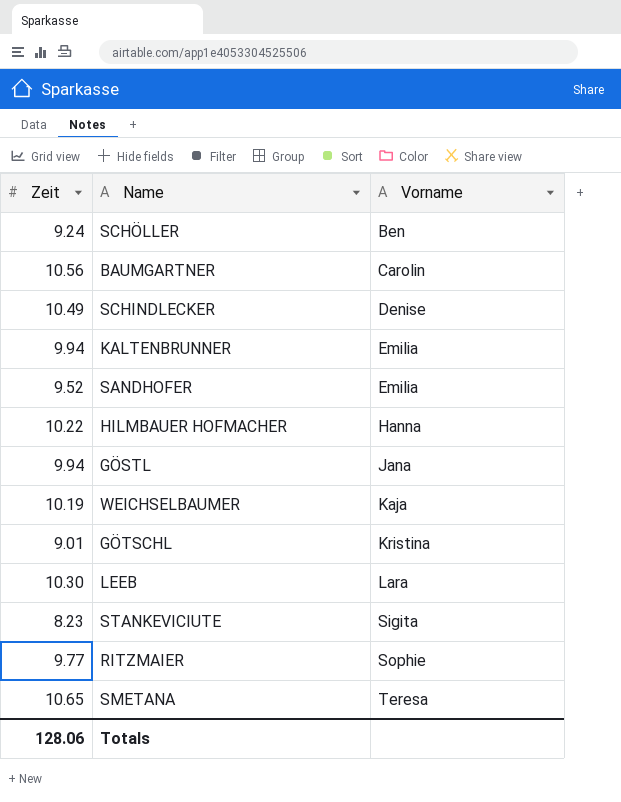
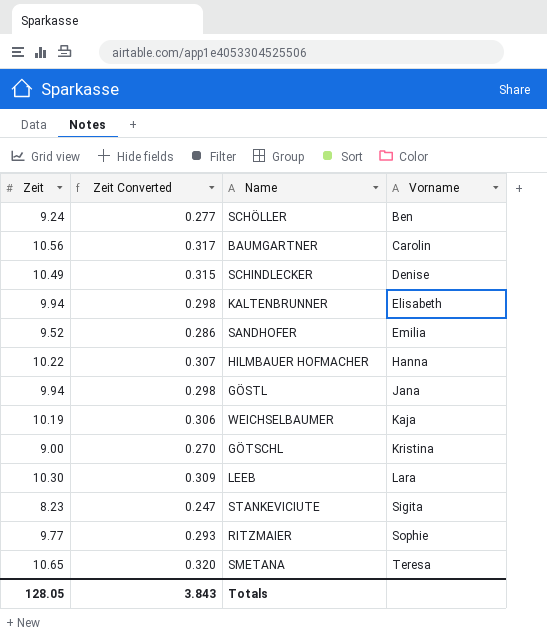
column Zeit Converted | formula: none -> [Zeit] * 0.03
KALTENBRUNNER | Vorname: Emilia -> Elisabeth
GÖTSCHL | Zeit: 9.01 -> 9.00
Totals | Zeit: 128.06 -> 128.05

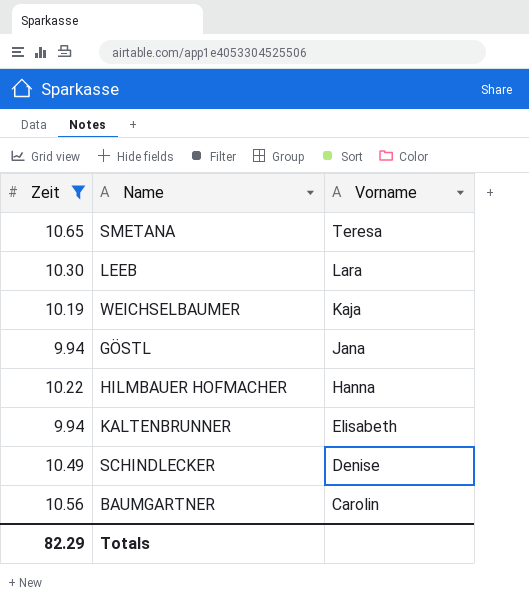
filter: none -> Zeit >= 9.94
row order: Vorname ascending -> Vorname descending
column Zeit Converted | formula: [Zeit] * 0.03 -> none
Totals | Zeit: 128.05 -> 82.29

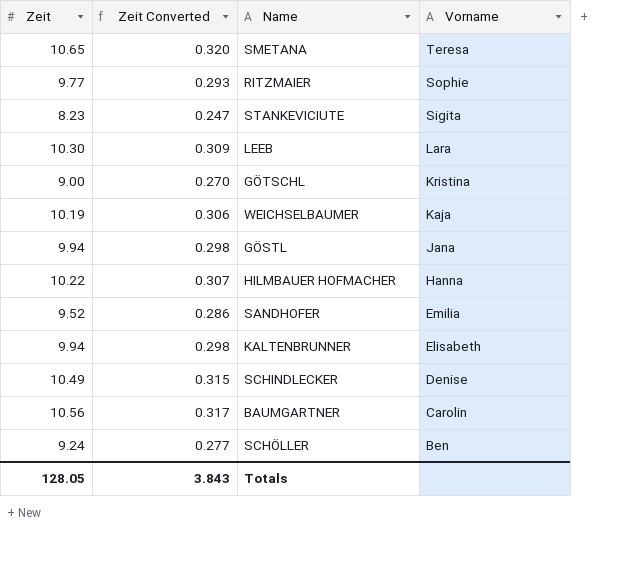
filter: Zeit >= 9.94 -> none
column Zeit Converted | formula: none -> [Zeit] * 0.03
Totals | Zeit: 82.29 -> 128.05

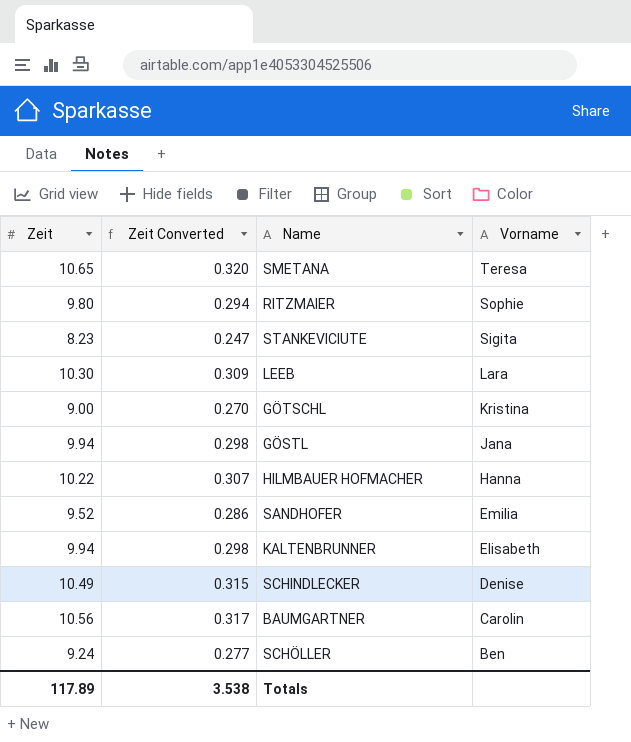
row WEICHSELBAUMER: 10.19 | 0.306 | Kaja -> none
RITZMAIER | Zeit: 9.77 -> 9.80
RITZMAIER | Zeit Converted: 0.293 -> 0.294
Totals | Zeit: 128.05 -> 117.89
Totals | Zeit Converted: 3.843 -> 3.538

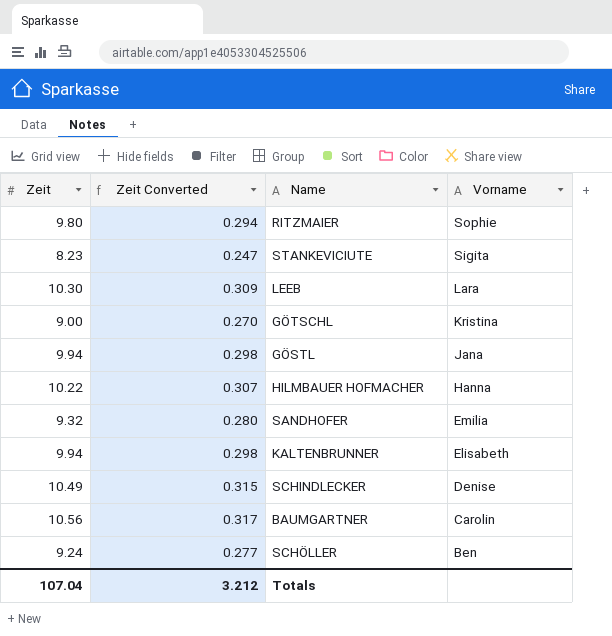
row SMETANA: 10.65 | 0.320 | Teresa -> none
SANDHOFER | Zeit: 9.52 -> 9.32
SANDHOFER | Zeit Converted: 0.286 -> 0.280
Totals | Zeit: 117.89 -> 107.04
Totals | Zeit Converted: 3.538 -> 3.212

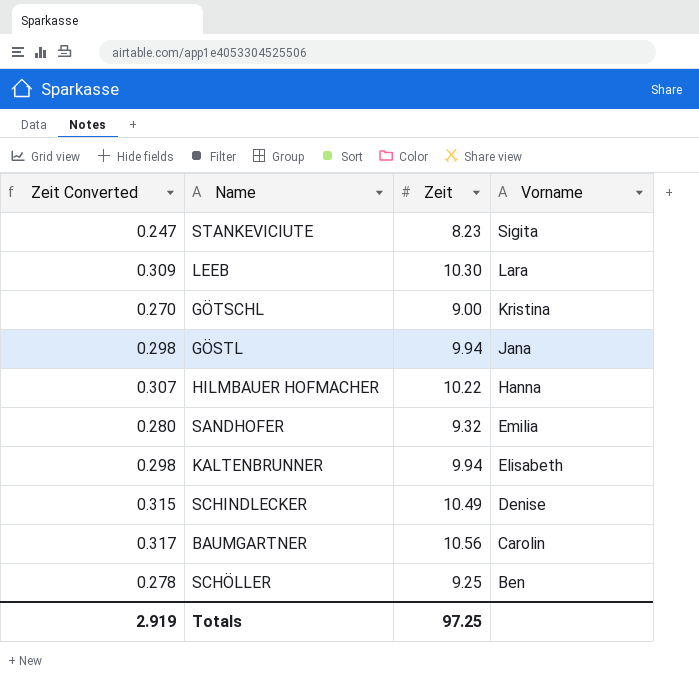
column Zeit | position: 1 -> 3
row RITZMAIER: 9.80 | 0.294 | Sophie -> none
SCHÖLLER | Zeit Converted: 0.277 -> 0.278
SCHÖLLER | Zeit: 9.24 -> 9.25
Totals | Zeit Converted: 3.212 -> 2.919
Totals | Zeit: 107.04 -> 97.25

